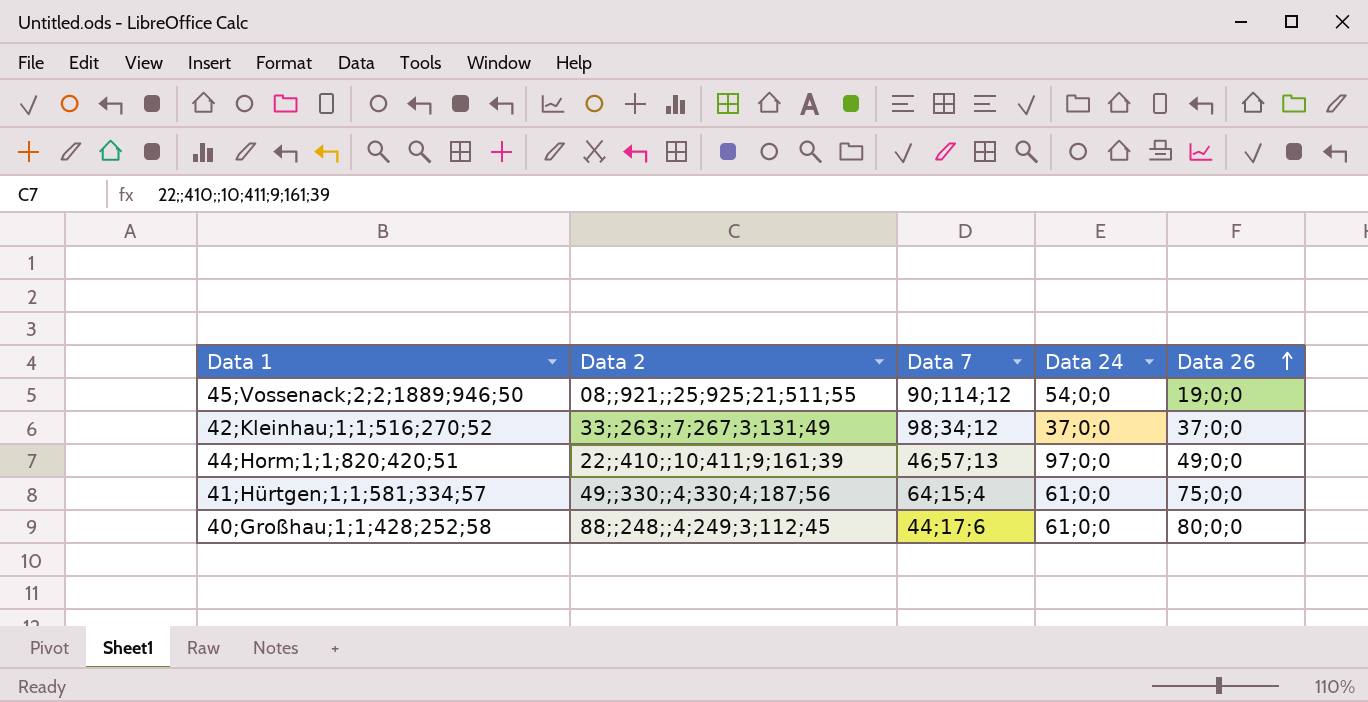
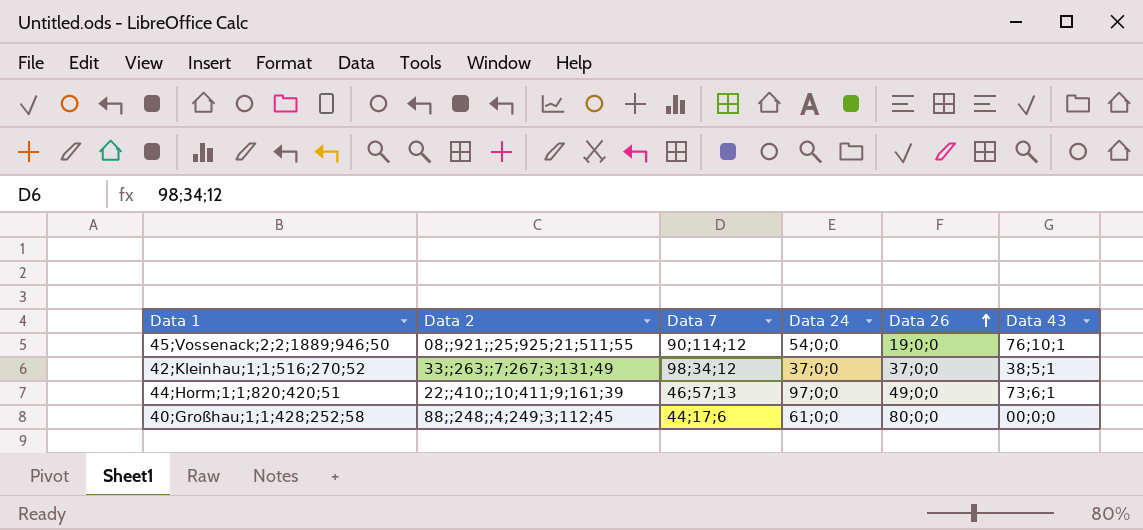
column Data 43 | position: none -> 6
row 41;Hürtgen;1;1;581;334;57: 49;;330;;4;330;4;187;56 | 64;15;4 | 61;0;0 | 75;0;0 -> none

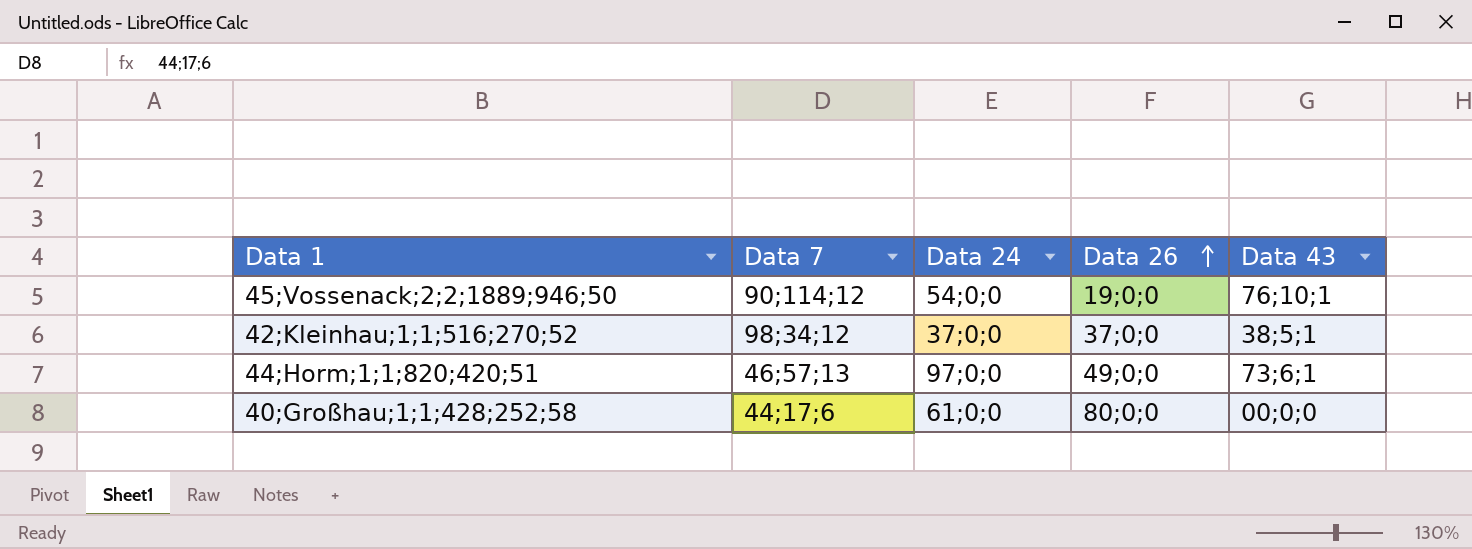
column Data 2 | position: 2 -> none

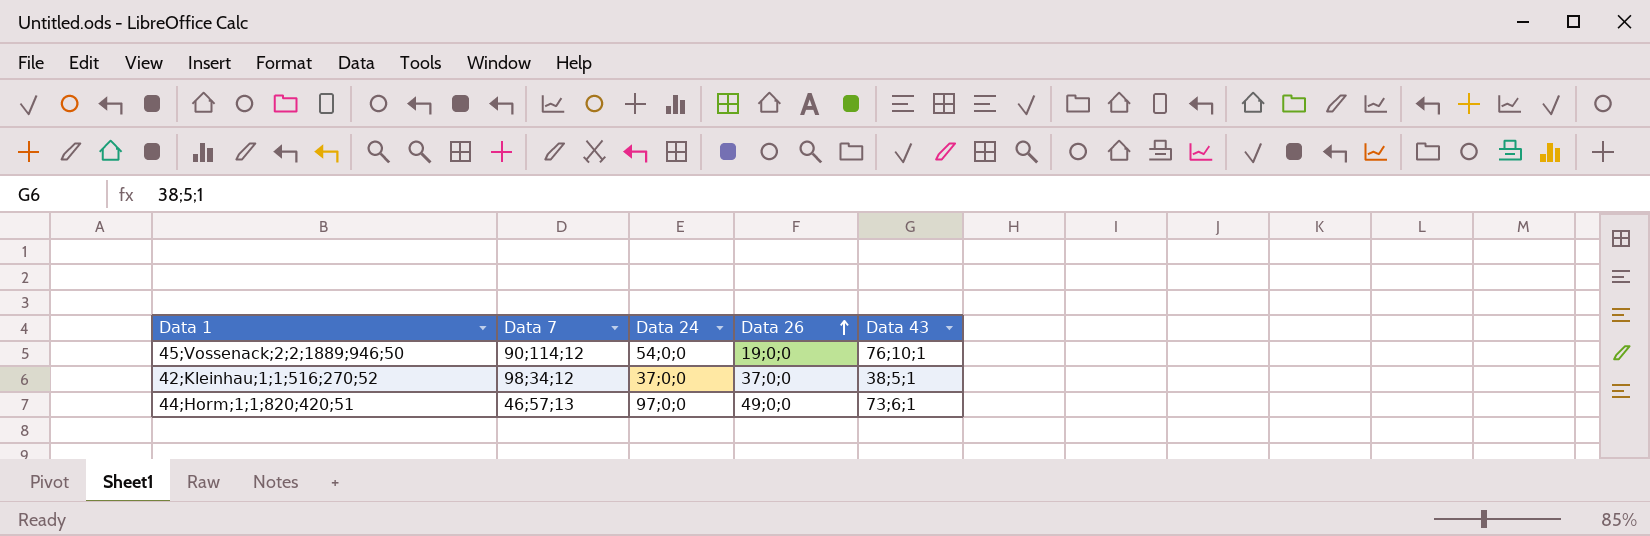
row 40;Großhau;1;1;428;252;58: 44;17;6 | 61;0;0 | 80;0;0 | 00;0;0 -> none

